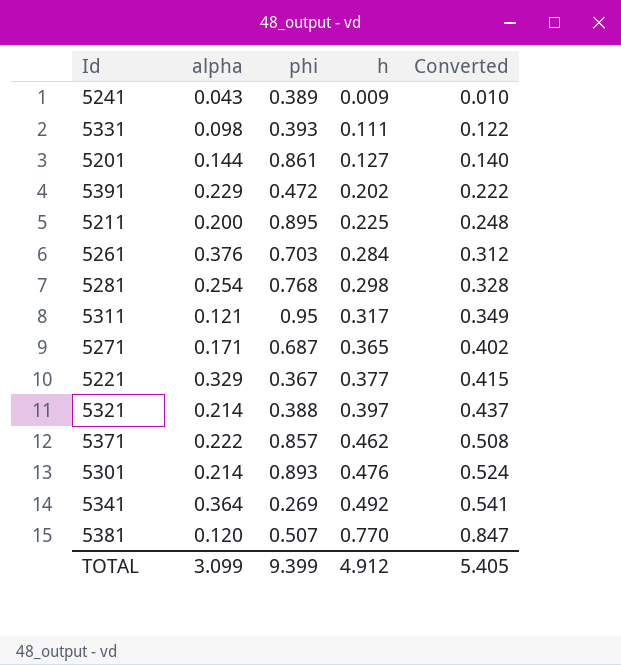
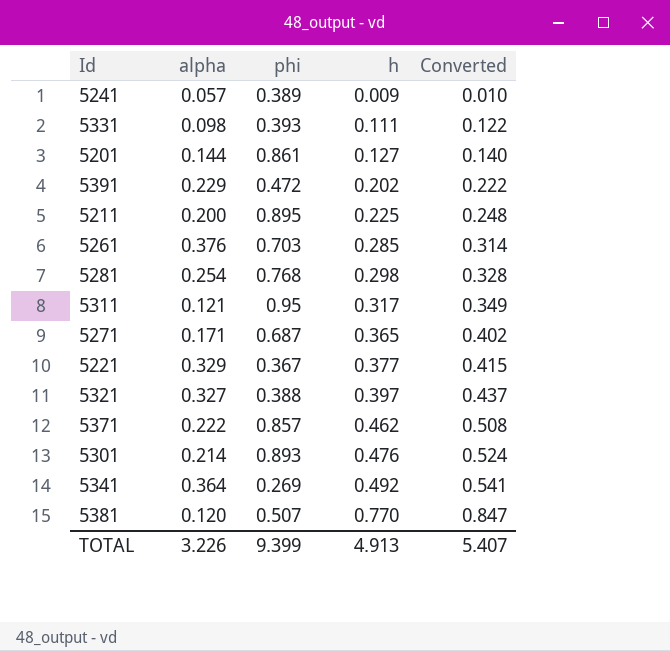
5241 | alpha: 0.043 -> 0.057
5261 | h: 0.284 -> 0.285
5261 | Converted: 0.312 -> 0.314
5321 | alpha: 0.214 -> 0.327
TOTAL | alpha: 3.099 -> 3.226
TOTAL | h: 4.912 -> 4.913
TOTAL | Converted: 5.405 -> 5.407

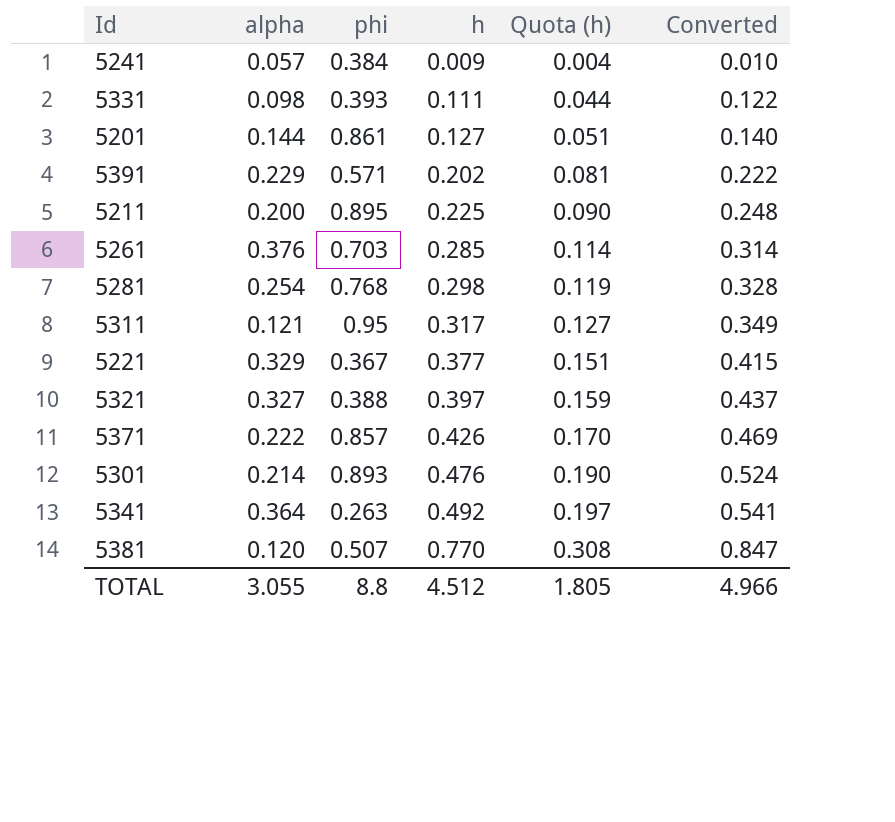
column Quota (h) | formula: none -> [h] * 0.4
row 5271: 0.171 | 0.687 | 0.365 | 0.402 -> none
5241 | phi: 0.389 -> 0.384
5391 | phi: 0.472 -> 0.571
5371 | h: 0.462 -> 0.426
5371 | Converted: 0.508 -> 0.469
5341 | phi: 0.269 -> 0.263
TOTAL | alpha: 3.226 -> 3.055
TOTAL | phi: 9.399 -> 8.8
TOTAL | h: 4.913 -> 4.512
TOTAL | Converted: 5.407 -> 4.966

